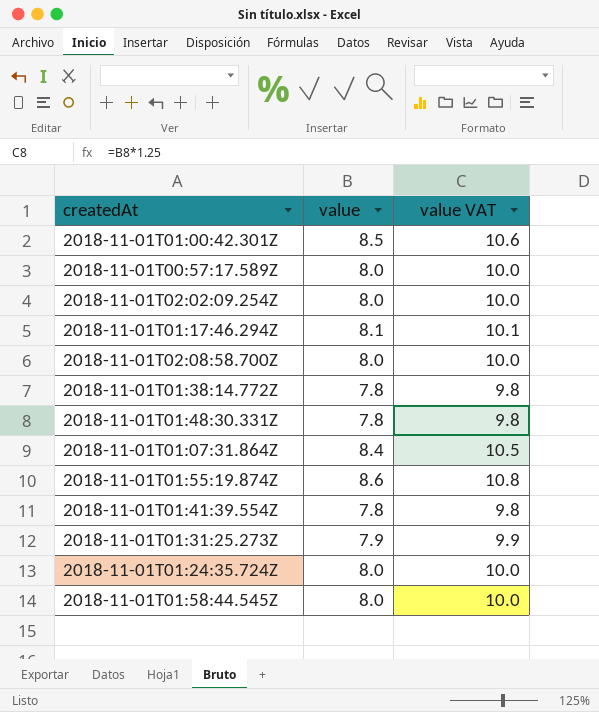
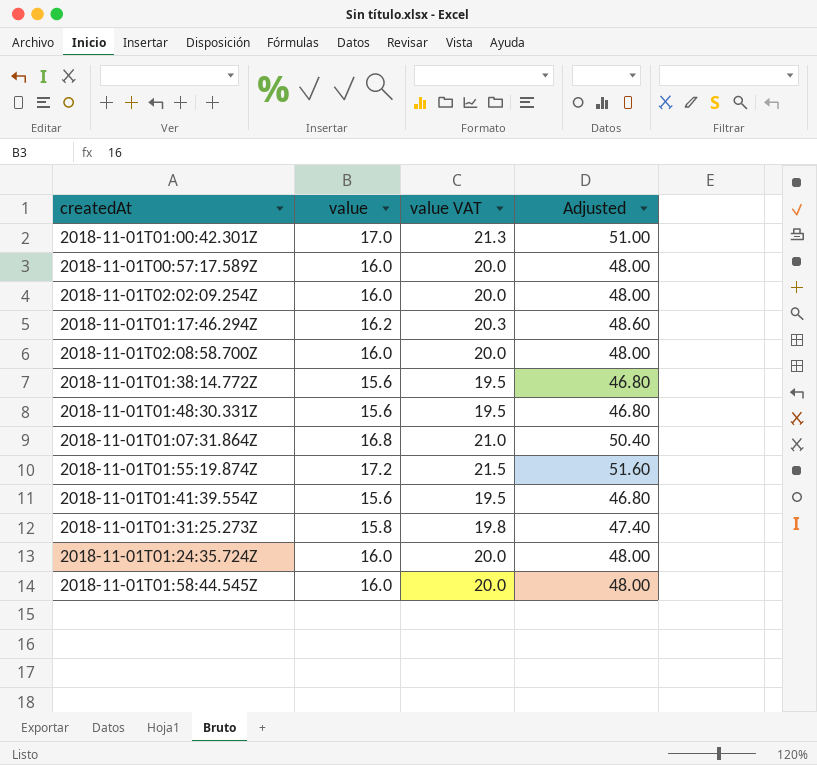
column Adjusted | formula: none -> [value] * 3
2018-11-01T01:00:42.301Z | value: 8.5 -> 17.0
2018-11-01T01:00:42.301Z | value VAT: 10.6 -> 21.3
2018-11-01T00:57:17.589Z | value: 8.0 -> 16.0
2018-11-01T00:57:17.589Z | value VAT: 10.0 -> 20.0
2018-11-01T02:02:09.254Z | value: 8.0 -> 16.0
2018-11-01T02:02:09.254Z | value VAT: 10.0 -> 20.0
2018-11-01T01:17:46.294Z | value: 8.1 -> 16.2
2018-11-01T01:17:46.294Z | value VAT: 10.1 -> 20.3
2018-11-01T02:08:58.700Z | value: 8.0 -> 16.0
2018-11-01T02:08:58.700Z | value VAT: 10.0 -> 20.0
2018-11-01T01:38:14.772Z | value: 7.8 -> 15.6
2018-11-01T01:38:14.772Z | value VAT: 9.8 -> 19.5
2018-11-01T01:48:30.331Z | value: 7.8 -> 15.6
2018-11-01T01:48:30.331Z | value VAT: 9.8 -> 19.5
2018-11-01T01:07:31.864Z | value: 8.4 -> 16.8
2018-11-01T01:07:31.864Z | value VAT: 10.5 -> 21.0
2018-11-01T01:55:19.874Z | value: 8.6 -> 17.2
2018-11-01T01:55:19.874Z | value VAT: 10.8 -> 21.5
2018-11-01T01:41:39.554Z | value: 7.8 -> 15.6
2018-11-01T01:41:39.554Z | value VAT: 9.8 -> 19.5
2018-11-01T01:31:25.273Z | value: 7.9 -> 15.8
2018-11-01T01:31:25.273Z | value VAT: 9.9 -> 19.8
2018-11-01T01:24:35.724Z | value: 8.0 -> 16.0
2018-11-01T01:24:35.724Z | value VAT: 10.0 -> 20.0
2018-11-01T01:58:44.545Z | value: 8.0 -> 16.0
2018-11-01T01:58:44.545Z | value VAT: 10.0 -> 20.0

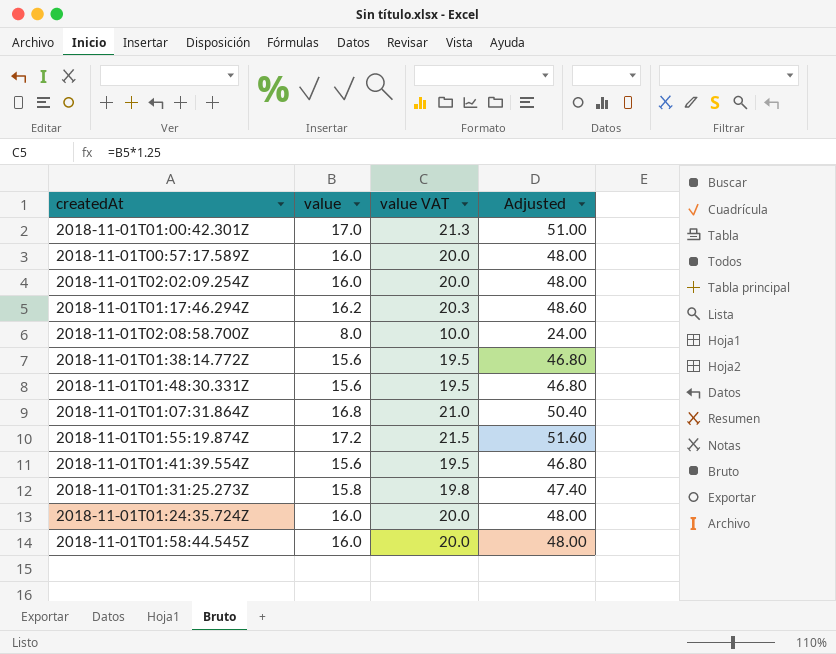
2018-11-01T02:08:58.700Z | value: 16.0 -> 8.0
2018-11-01T02:08:58.700Z | value VAT: 20.0 -> 10.0
2018-11-01T02:08:58.700Z | Adjusted: 48.00 -> 24.00

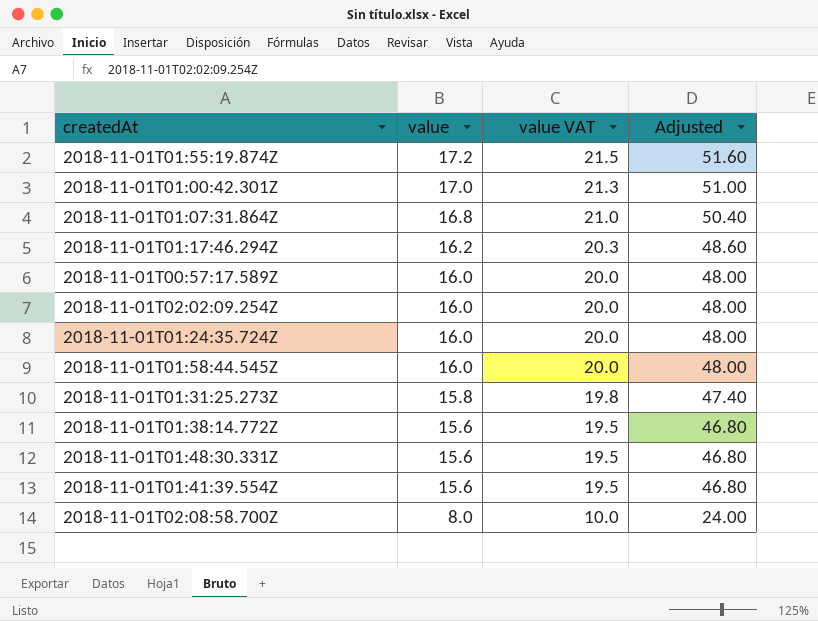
row order: none -> value descending

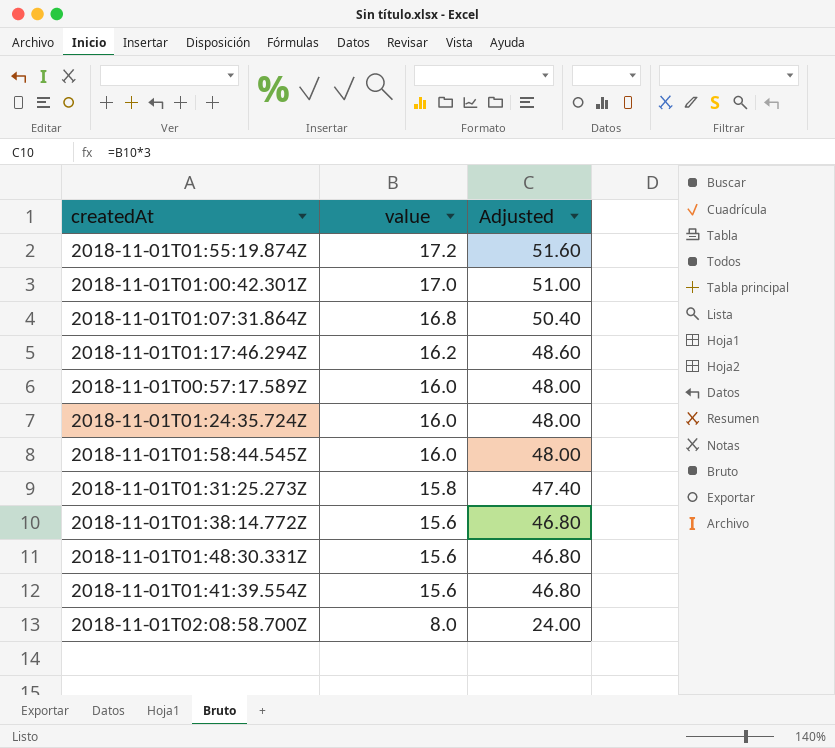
column value VAT | formula: [value] * 1.25 -> none
row 2018-11-01T02:02:09.254Z: 16.0 | 20.0 | 48.00 -> none

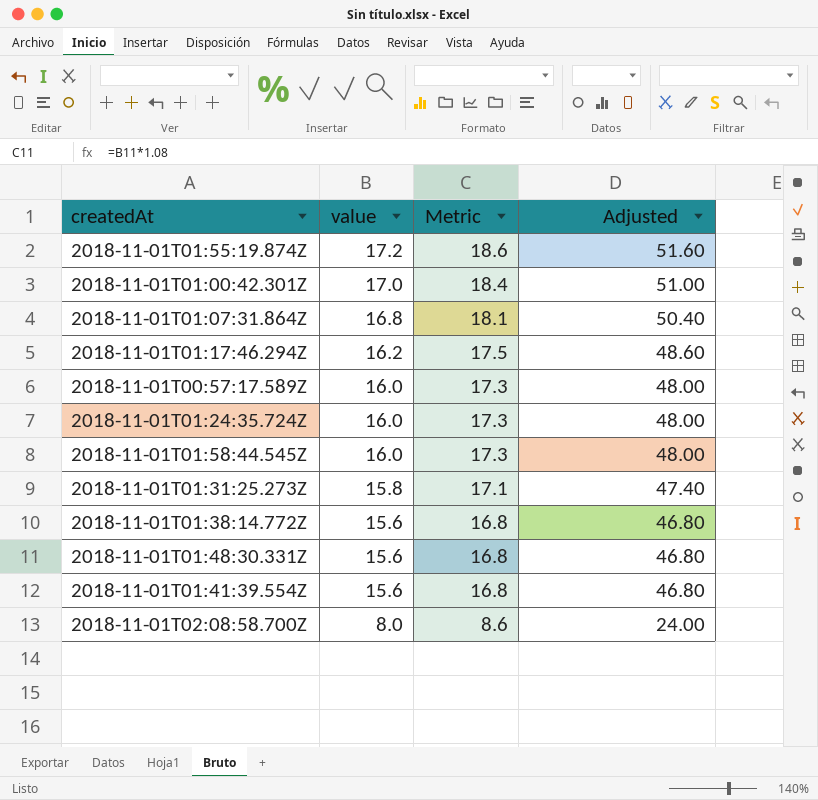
column Metric | formula: none -> [value] * 1.08

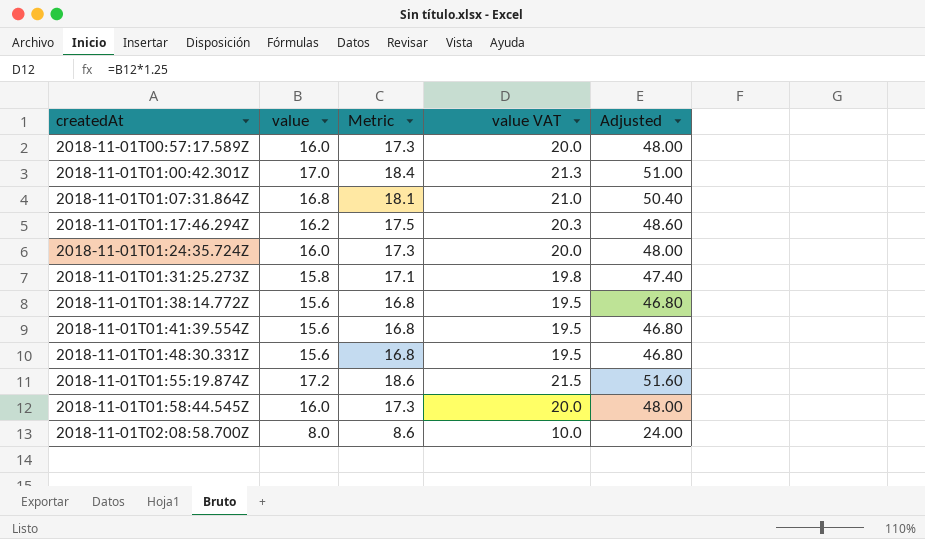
row order: value descending -> createdAt ascending
column value VAT | formula: none -> [value] * 1.25

